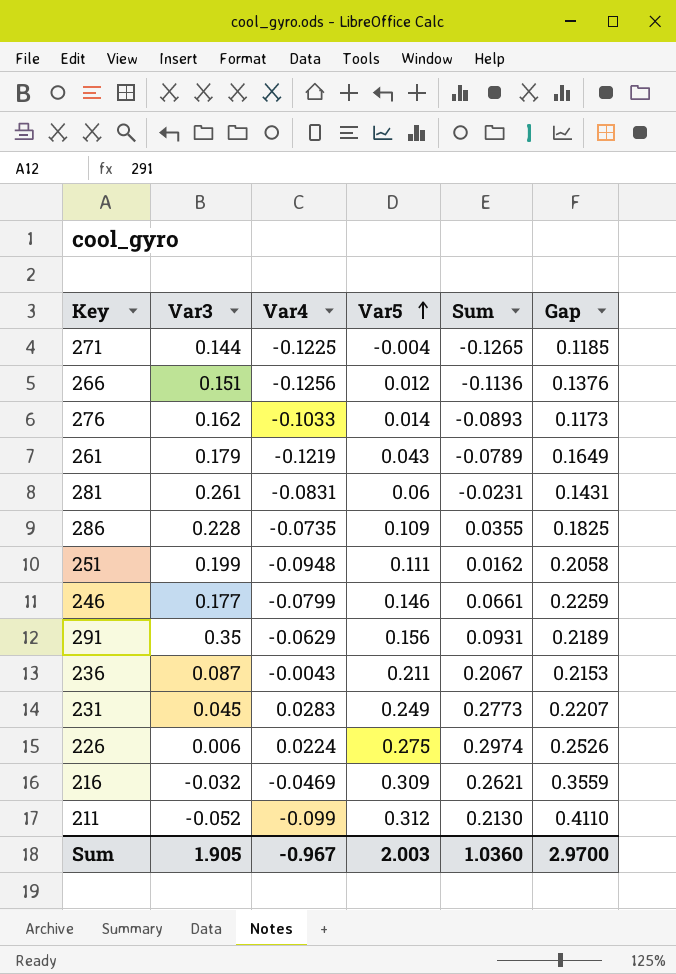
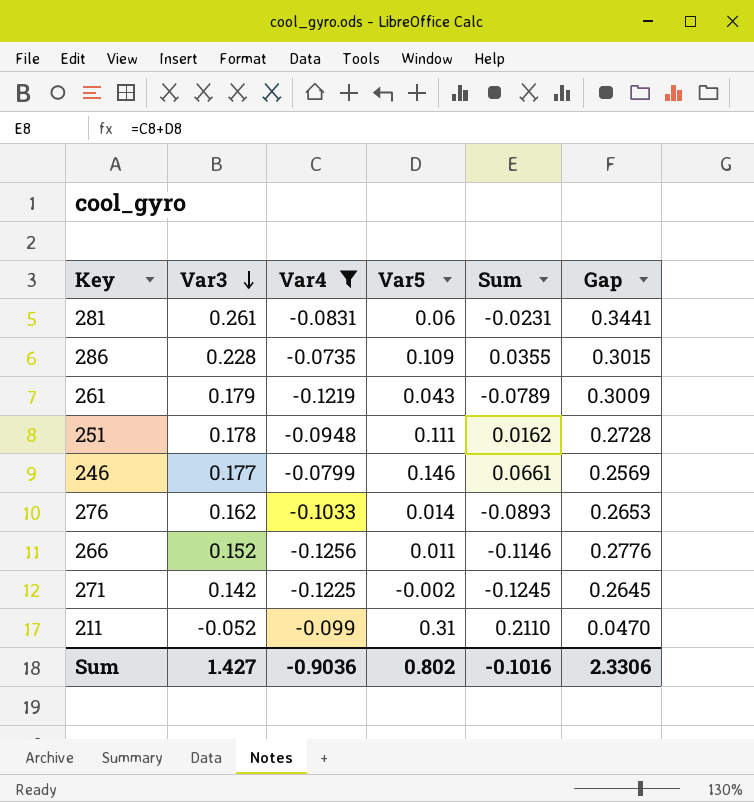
filter: none -> Var4 <= -0.0735
row order: Var5 ascending -> Var3 descending
column Gap | formula: [Var5] - [Var4] -> [Var3] - [Var4]
251 | Var3: 0.199 -> 0.178
266 | Var3: 0.151 -> 0.152
266 | Var5: 0.012 -> 0.011
266 | Sum: -0.1136 -> -0.1146
271 | Var3: 0.144 -> 0.142
271 | Var5: -0.004 -> -0.002
271 | Sum: -0.1265 -> -0.1245
211 | Var5: 0.312 -> 0.31
211 | Sum: 0.2130 -> 0.2110
Sum | Var3: 1.905 -> 1.427
Sum | Var4: -0.967 -> -0.9036
Sum | Var5: 2.003 -> 0.802
Sum | Sum: 1.0360 -> -0.1016
Sum | Gap: 2.9700 -> 2.3306

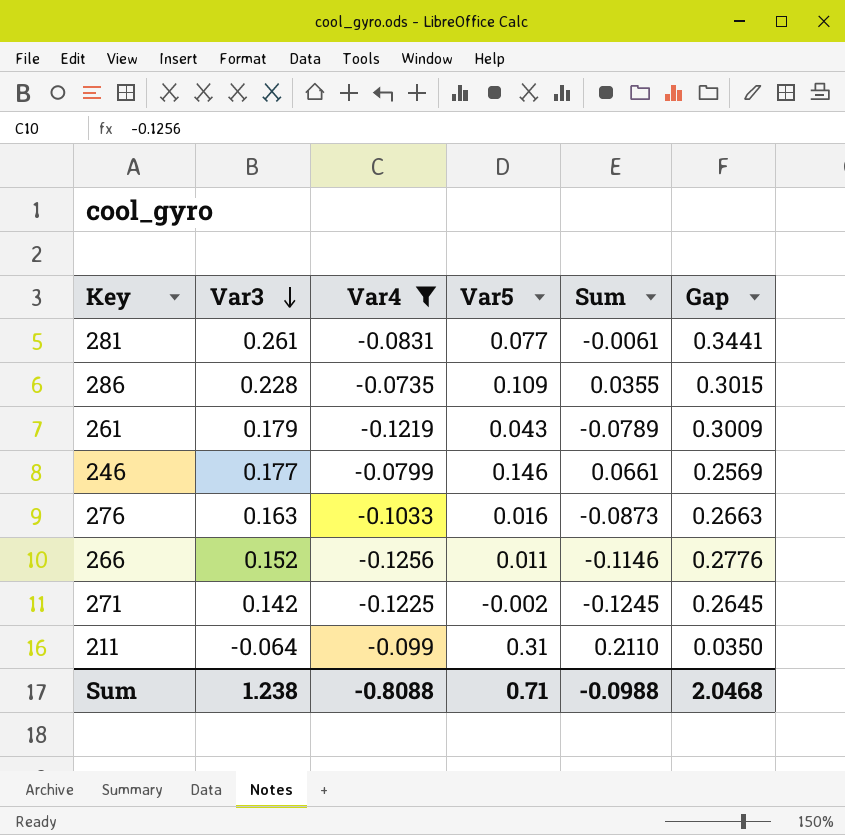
row 251: 0.178 | -0.0948 | 0.111 | 0.0162 | 0.2728 -> none
281 | Var5: 0.06 -> 0.077
281 | Sum: -0.0231 -> -0.0061
276 | Var3: 0.162 -> 0.163
276 | Var5: 0.014 -> 0.016
276 | Sum: -0.0893 -> -0.0873
276 | Gap: 0.2653 -> 0.2663
211 | Var3: -0.052 -> -0.064
211 | Gap: 0.0470 -> 0.0350
Sum | Var3: 1.427 -> 1.238
Sum | Var4: -0.9036 -> -0.8088
Sum | Var5: 0.802 -> 0.71
Sum | Sum: -0.1016 -> -0.0988
Sum | Gap: 2.3306 -> 2.0468

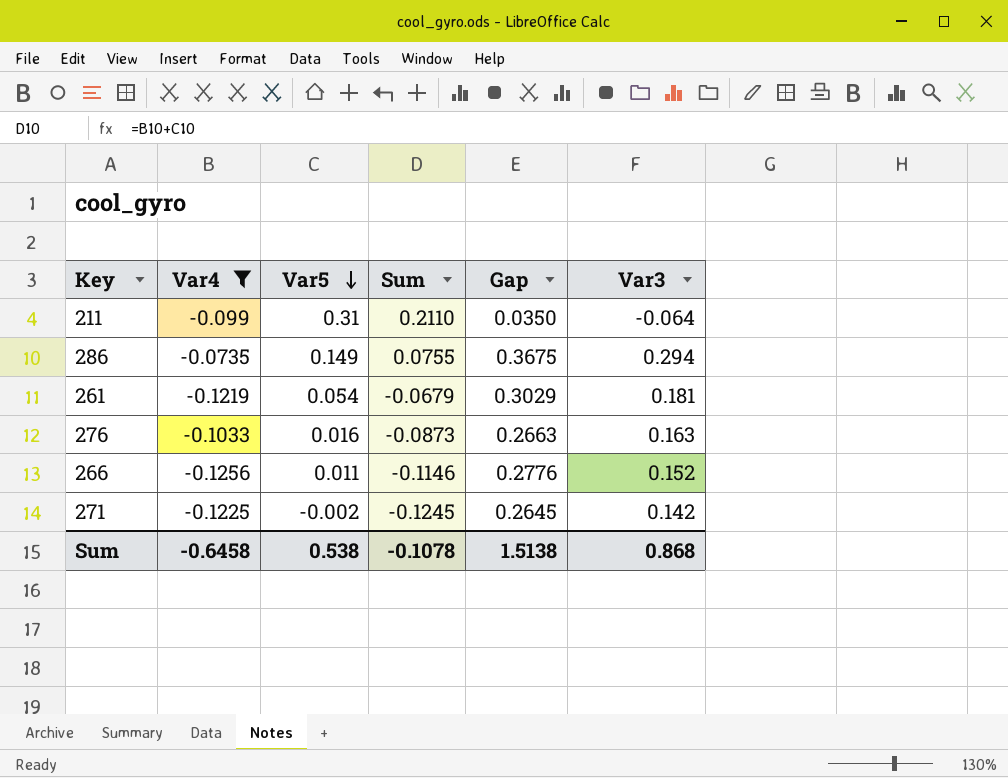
row order: Var3 descending -> Var5 descending
column Var3 | position: 2 -> 6
row 281: 0.261 | -0.0831 | 0.077 | -0.0061 | 0.3441 -> none
row 246: 0.177 | -0.0799 | 0.146 | 0.0661 | 0.2569 -> none
286 | Var5: 0.109 -> 0.149
286 | Sum: 0.0355 -> 0.0755
286 | Gap: 0.3015 -> 0.3675
286 | Var3: 0.228 -> 0.294
261 | Var5: 0.043 -> 0.054
261 | Sum: -0.0789 -> -0.0679
261 | Gap: 0.3009 -> 0.3029
261 | Var3: 0.179 -> 0.181
Sum | Var4: -0.8088 -> -0.6458
Sum | Var5: 0.71 -> 0.538
Sum | Sum: -0.0988 -> -0.1078
Sum | Gap: 2.0468 -> 1.5138
Sum | Var3: 1.238 -> 0.868

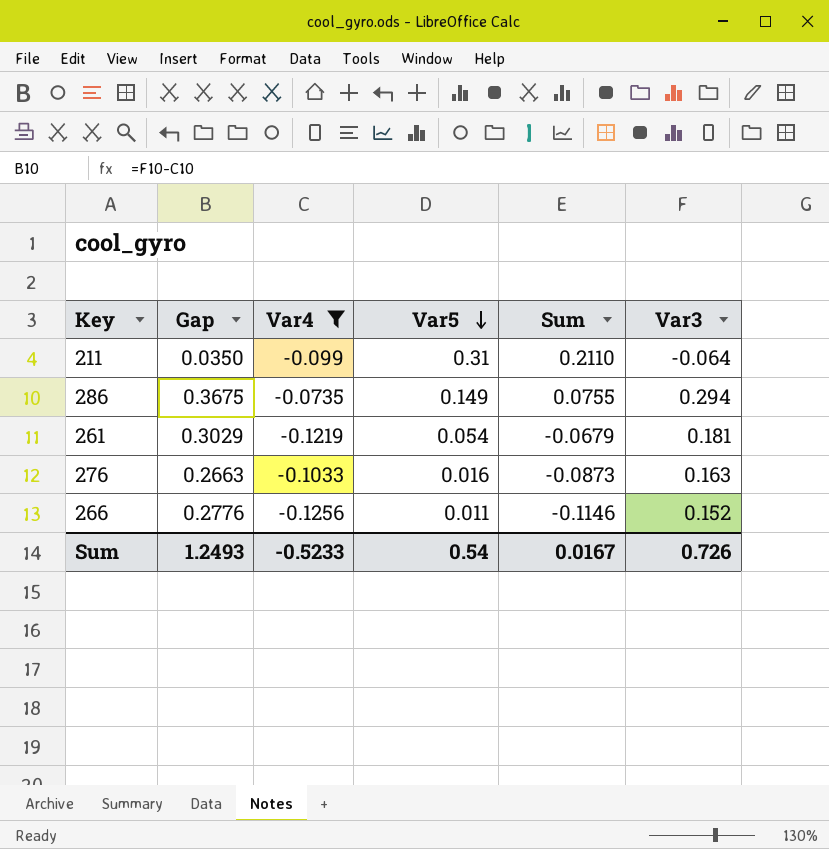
column Gap | position: 5 -> 2
row 271: -0.1225 | -0.002 | -0.1245 | 0.2645 | 0.142 -> none
Sum | Gap: 1.5138 -> 1.2493
Sum | Var4: -0.6458 -> -0.5233
Sum | Var5: 0.538 -> 0.54
Sum | Sum: -0.1078 -> 0.0167
Sum | Var3: 0.868 -> 0.726

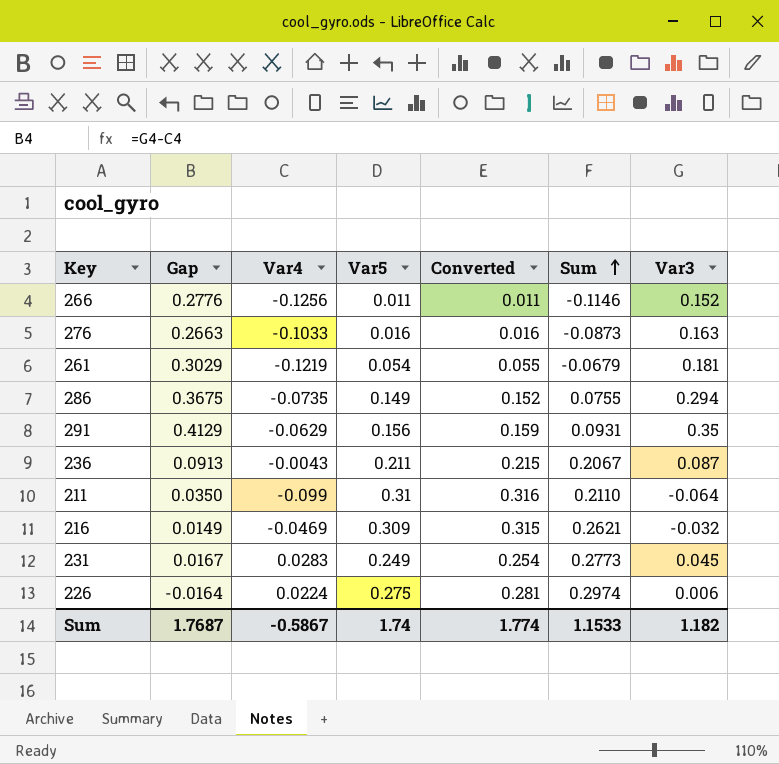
filter: Var4 <= -0.0735 -> none
row order: Var5 descending -> Sum ascending
column Converted | formula: none -> [Var5] * 1.02
Sum | Gap: 1.2493 -> 1.7687
Sum | Var4: -0.5233 -> -0.5867
Sum | Var5: 0.54 -> 1.74
Sum | Sum: 0.0167 -> 1.1533
Sum | Var3: 0.726 -> 1.182

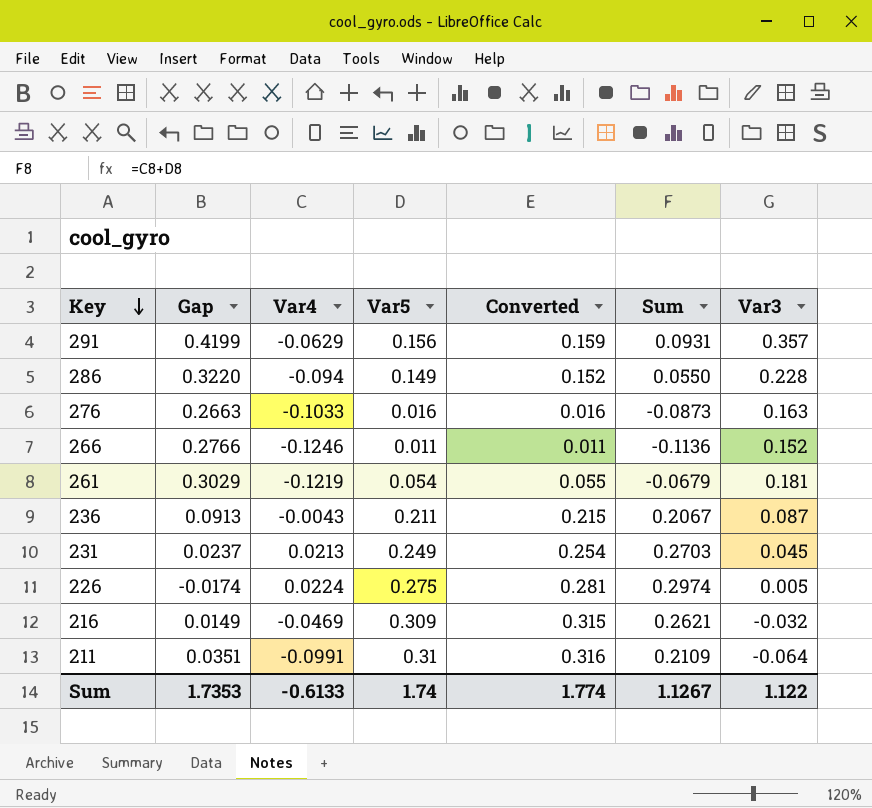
row order: Sum ascending -> Key descending
291 | Gap: 0.4129 -> 0.4199
291 | Var3: 0.35 -> 0.357
286 | Gap: 0.3675 -> 0.3220
286 | Var4: -0.0735 -> -0.094
286 | Sum: 0.0755 -> 0.0550
286 | Var3: 0.294 -> 0.228
266 | Gap: 0.2776 -> 0.2766
266 | Var4: -0.1256 -> -0.1246
266 | Sum: -0.1146 -> -0.1136
231 | Gap: 0.0167 -> 0.0237
231 | Var4: 0.0283 -> 0.0213
231 | Sum: 0.2773 -> 0.2703
226 | Gap: -0.0164 -> -0.0174
226 | Var3: 0.006 -> 0.005
211 | Gap: 0.0350 -> 0.0351
211 | Var4: -0.099 -> -0.0991
211 | Sum: 0.2110 -> 0.2109
Sum | Gap: 1.7687 -> 1.7353
Sum | Var4: -0.5867 -> -0.6133
Sum | Sum: 1.1533 -> 1.1267
Sum | Var3: 1.182 -> 1.122

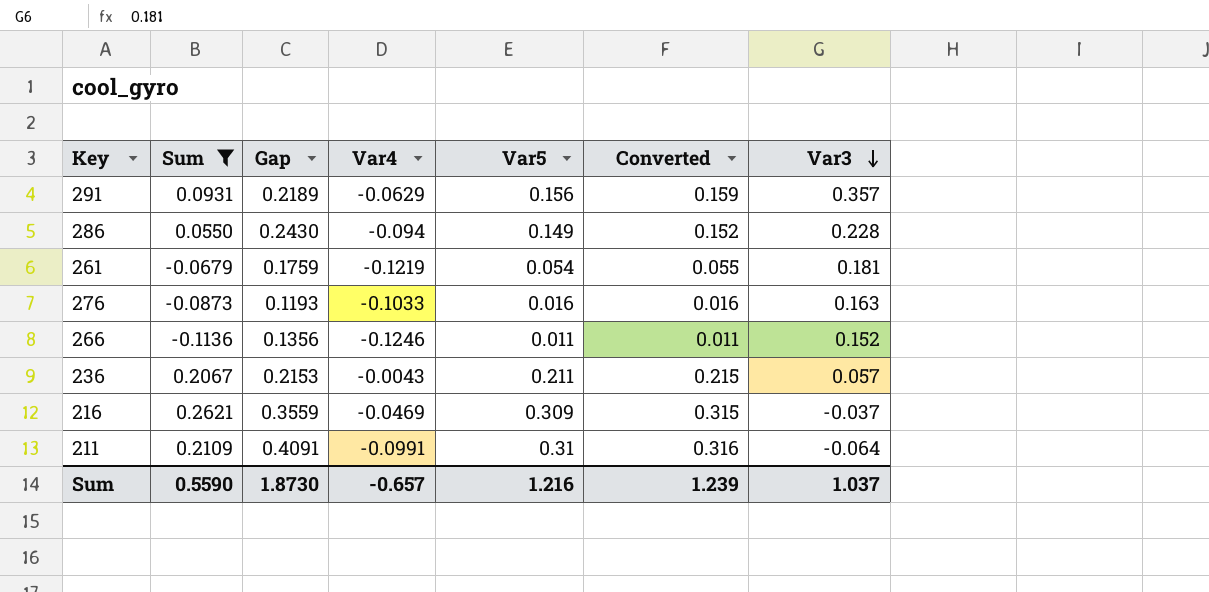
filter: none -> Sum <= 0.2621
row order: Key descending -> Var3 descending
column Sum | position: 6 -> 2
column Gap | formula: [Var3] - [Var4] -> [Var5] - [Var4]
236 | Var3: 0.087 -> 0.057
216 | Var3: -0.032 -> -0.037
Sum | Sum: 1.1267 -> 0.5590
Sum | Gap: 1.7353 -> 1.8730
Sum | Var4: -0.6133 -> -0.657
Sum | Var5: 1.74 -> 1.216
Sum | Converted: 1.774 -> 1.239
Sum | Var3: 1.122 -> 1.037

